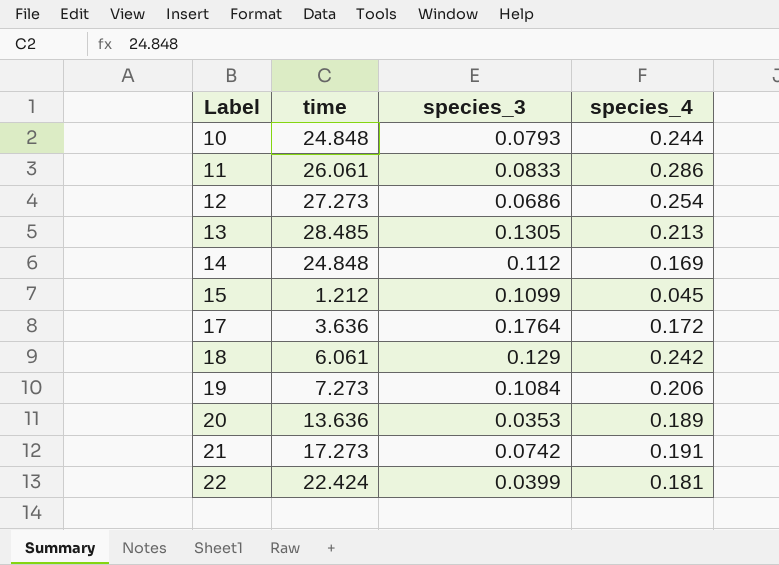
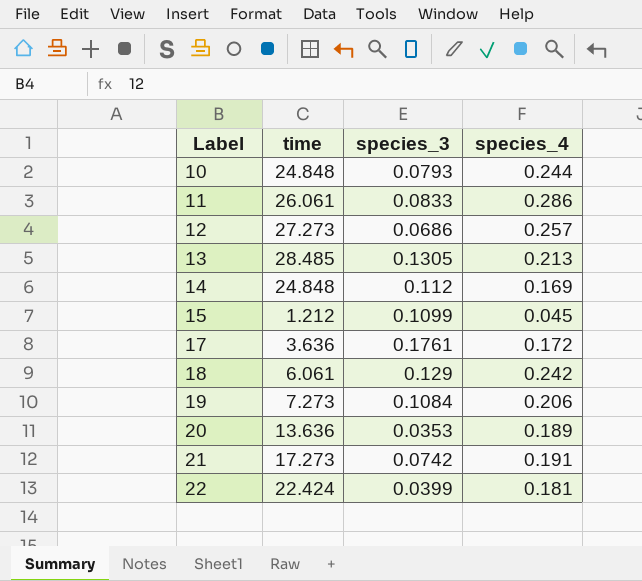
12 | species_4: 0.254 -> 0.257
17 | species_3: 0.1764 -> 0.1761

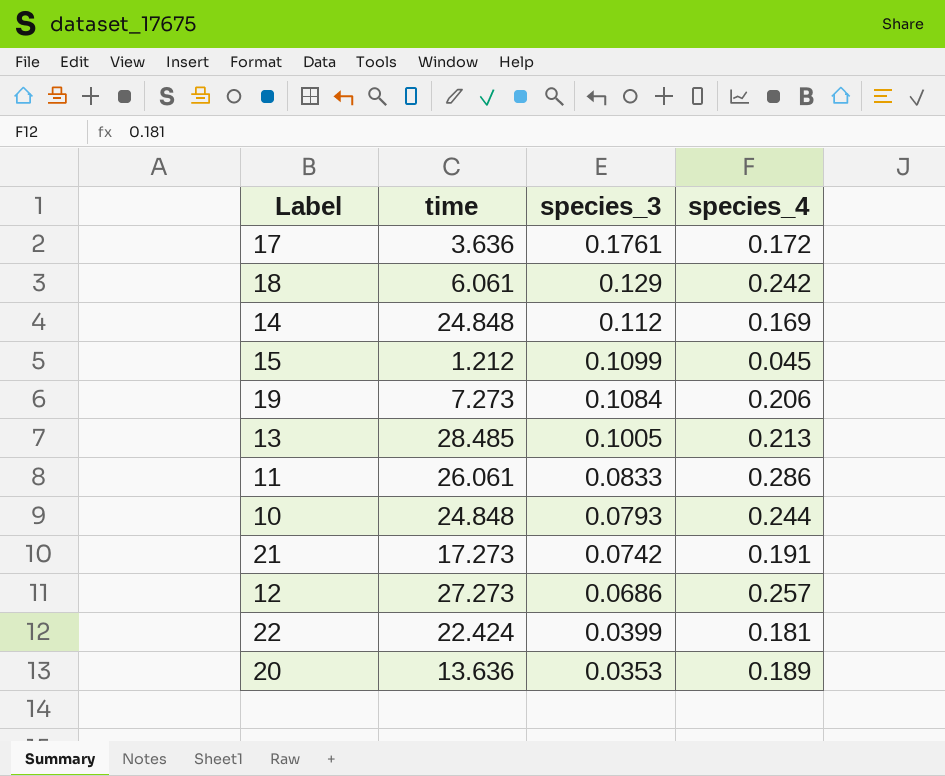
row order: Label ascending -> species_3 descending
13 | species_3: 0.1305 -> 0.1005

